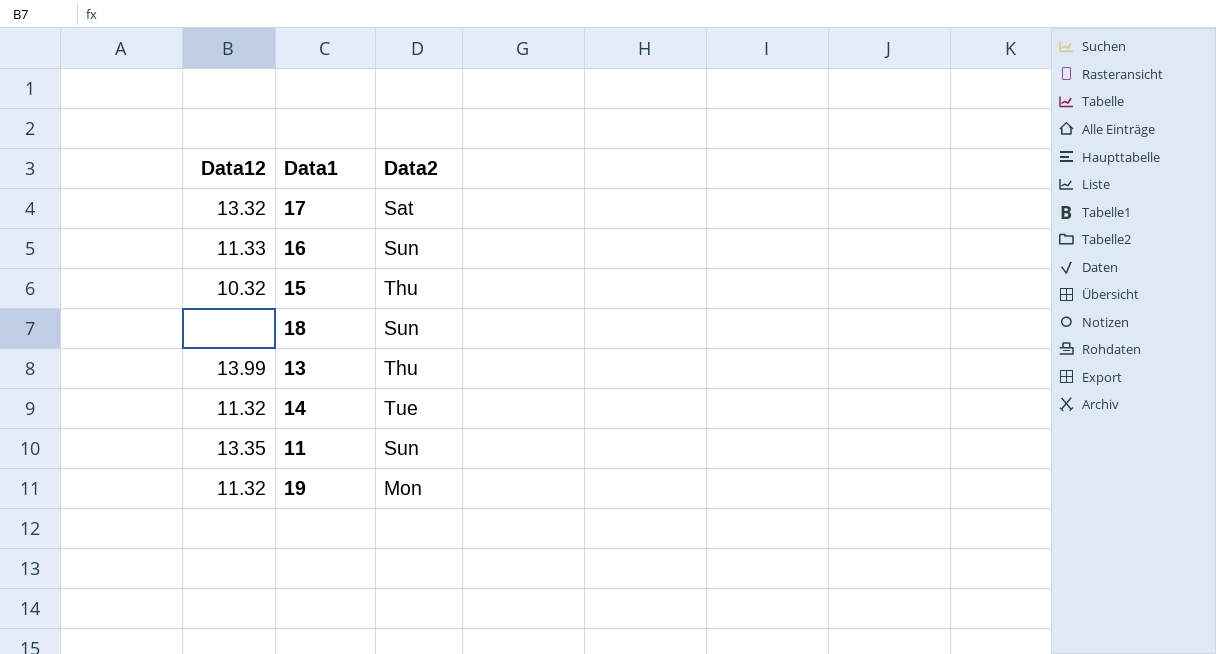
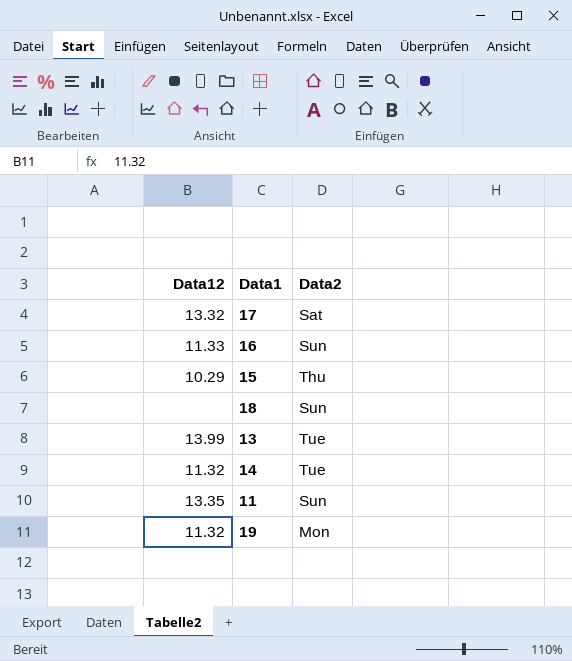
15 | Data12: 10.32 -> 10.29
13 | Data2: Thu -> Tue

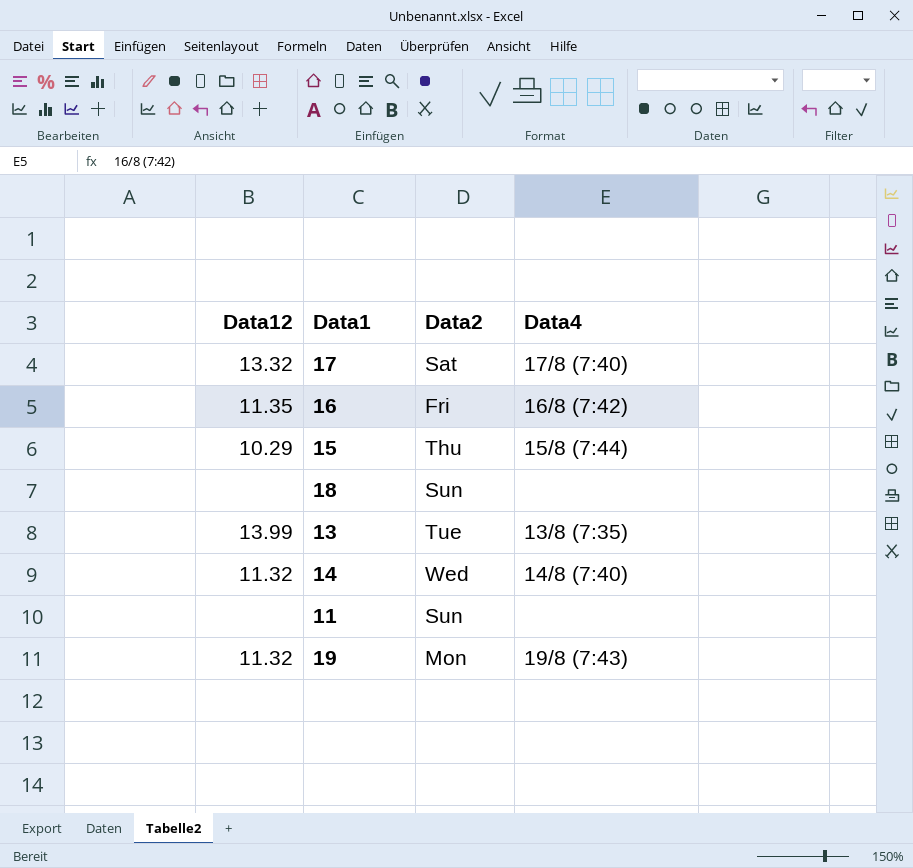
column Data4 | position: none -> 4
16 | Data12: 11.33 -> 11.35
16 | Data2: Sun -> Fri
14 | Data2: Tue -> Wed
11 | Data12: 13.35 -> none

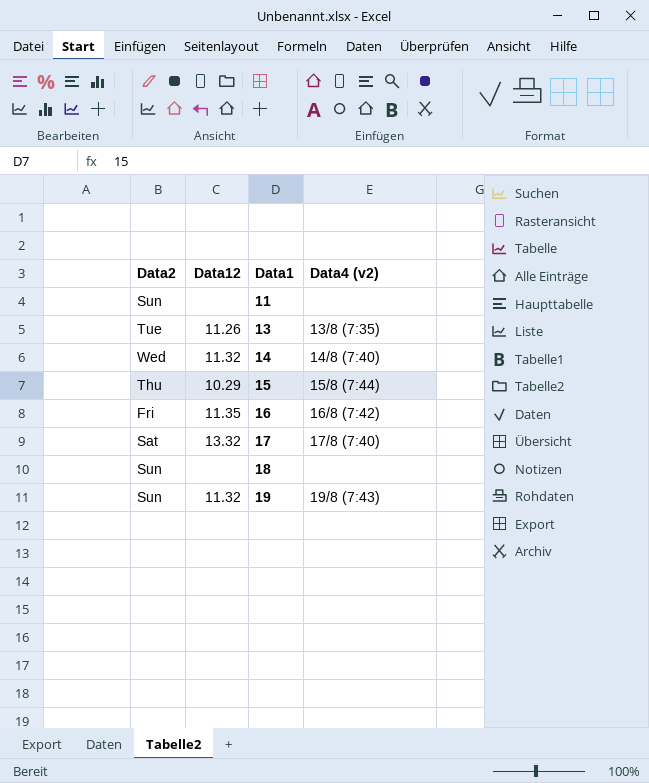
row order: none -> Data1 ascending
column Data2 | position: 3 -> 1
column name: Data4 -> Data4 (v2)
13 | Data12: 13.99 -> 11.26
19 | Data2: Mon -> Sun

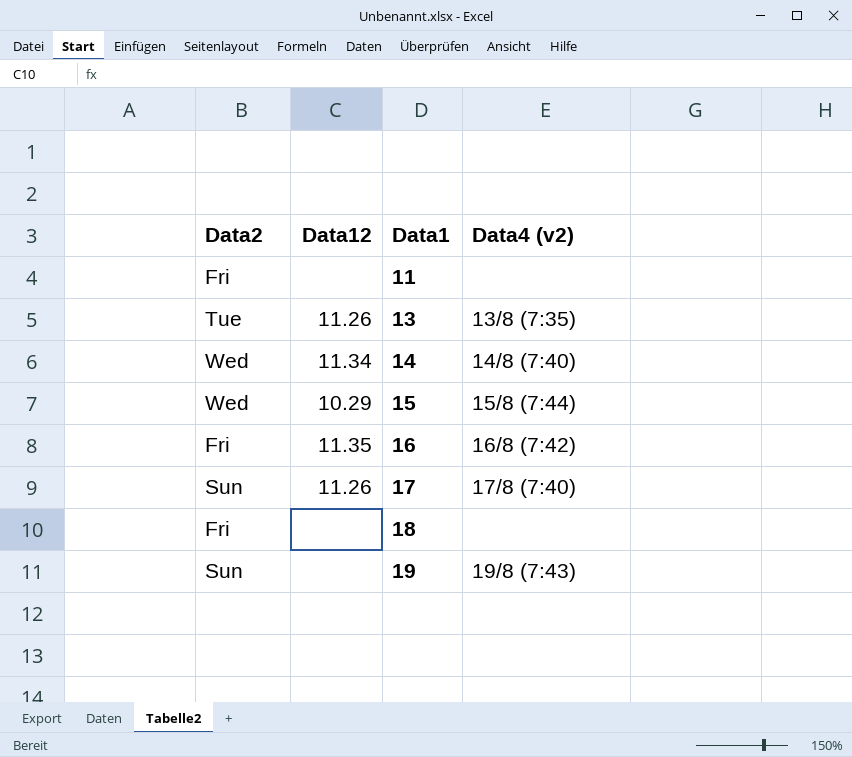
11 | Data2: Sun -> Fri
14 | Data12: 11.32 -> 11.34
15 | Data2: Thu -> Wed
17 | Data2: Sat -> Sun
17 | Data12: 13.32 -> 11.26
18 | Data2: Sun -> Fri
19 | Data12: 11.32 -> none

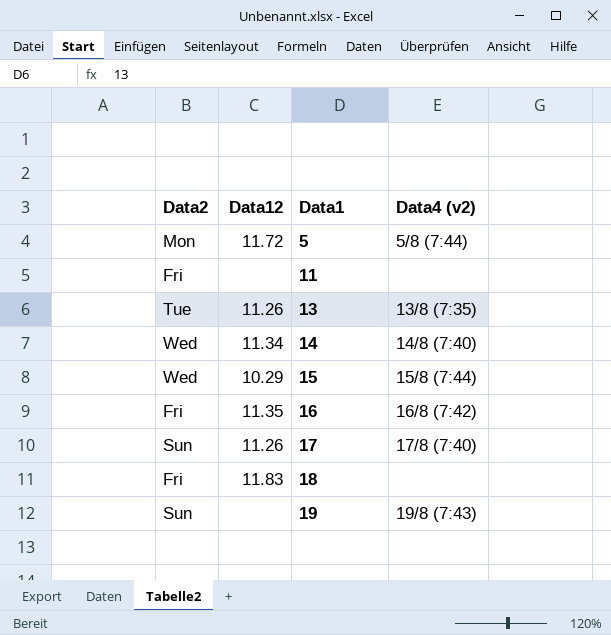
row 5: none -> Mon | 11.72 | 5/8 (7:44)
18 | Data12: none -> 11.83

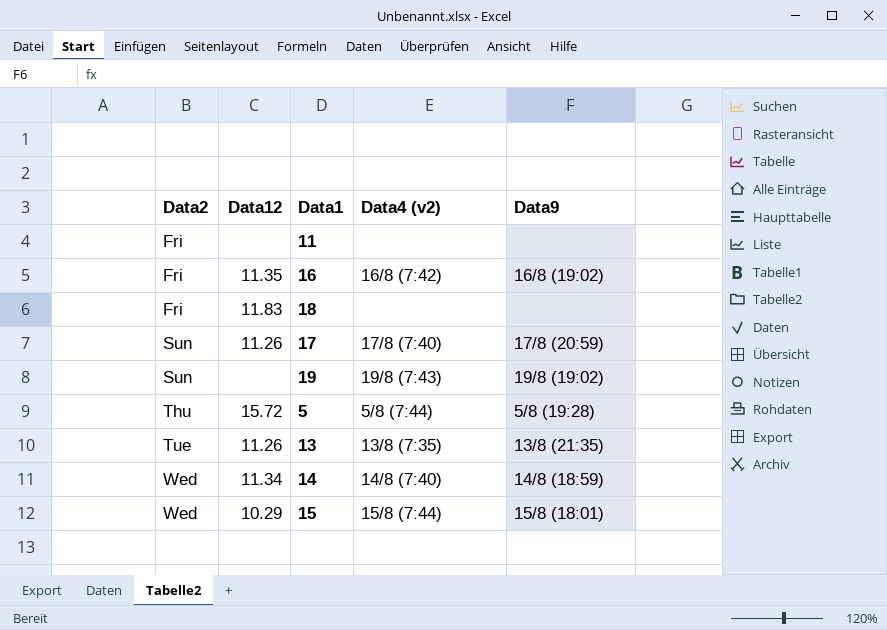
row order: Data1 ascending -> Data2 ascending
column Data9 | position: none -> 5
5 | Data2: Mon -> Thu
5 | Data12: 11.72 -> 15.72

